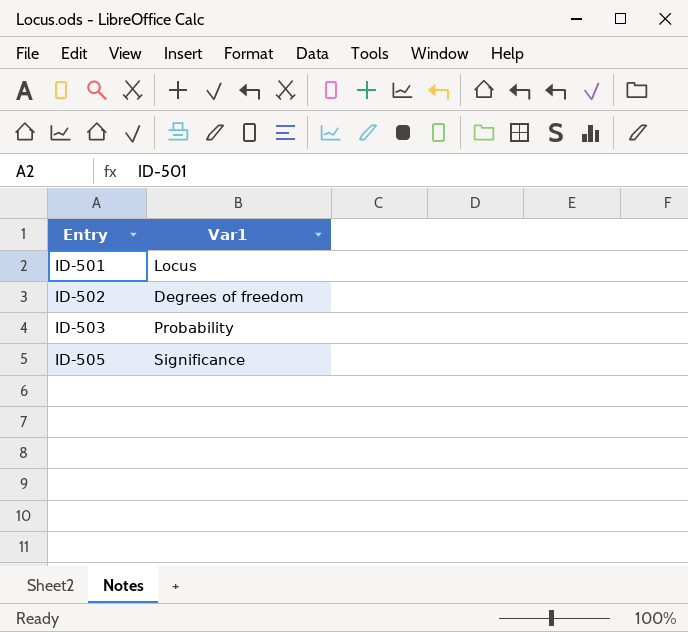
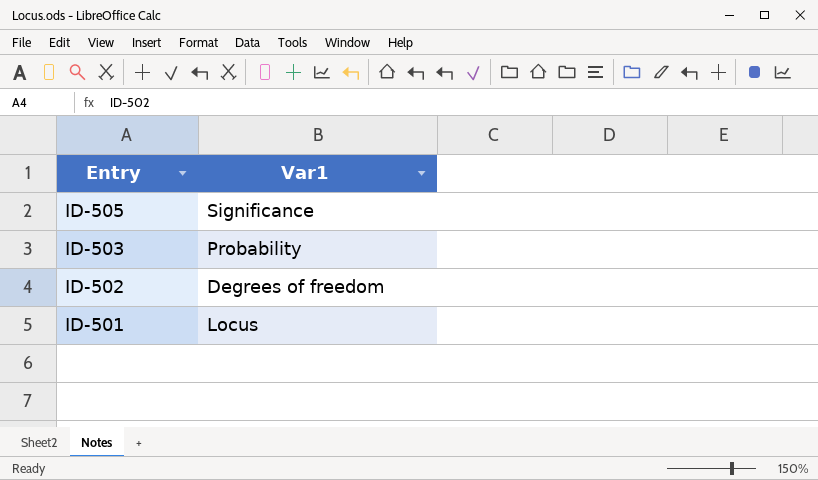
row order: Entry ascending -> Entry descending

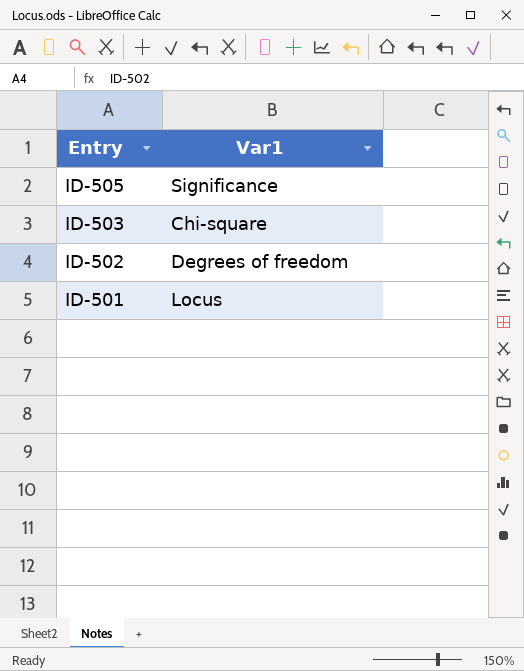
ID-503 | Var1: Probability -> Chi-square

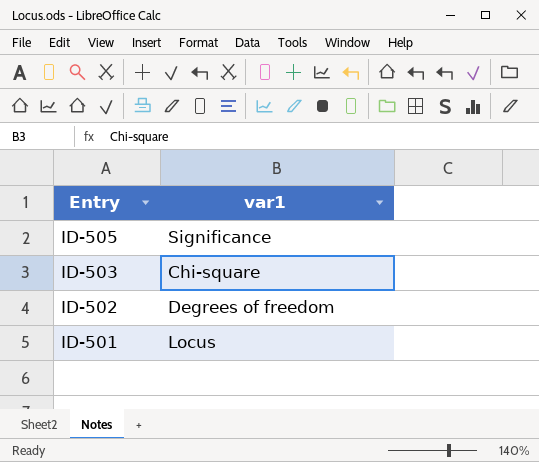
column name: Var1 -> var1

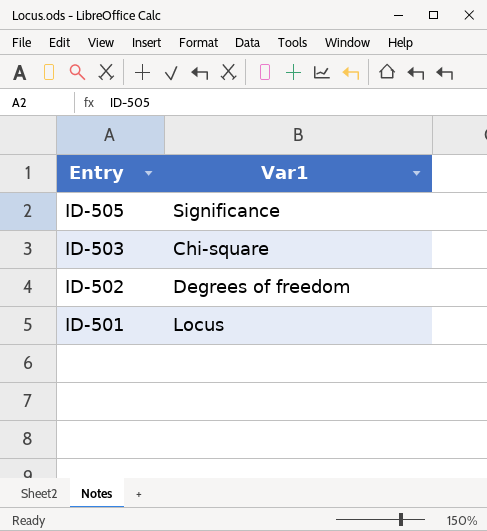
column name: var1 -> Var1

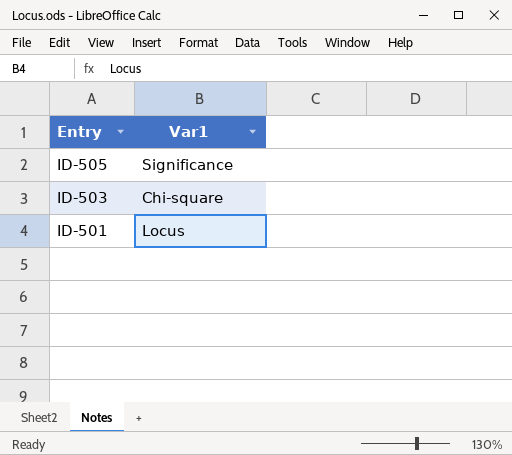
row ID-502: Degrees of freedom -> none

